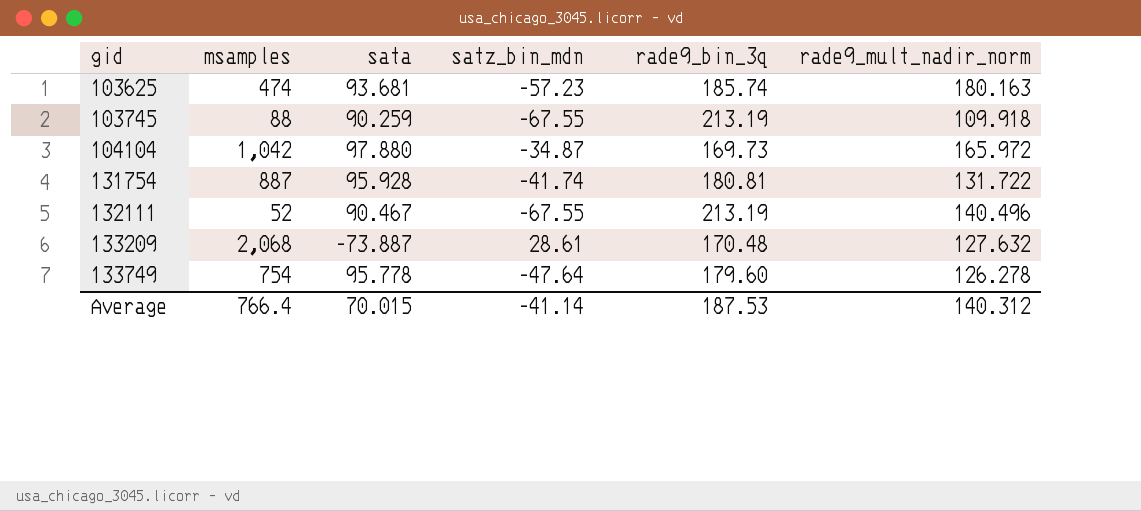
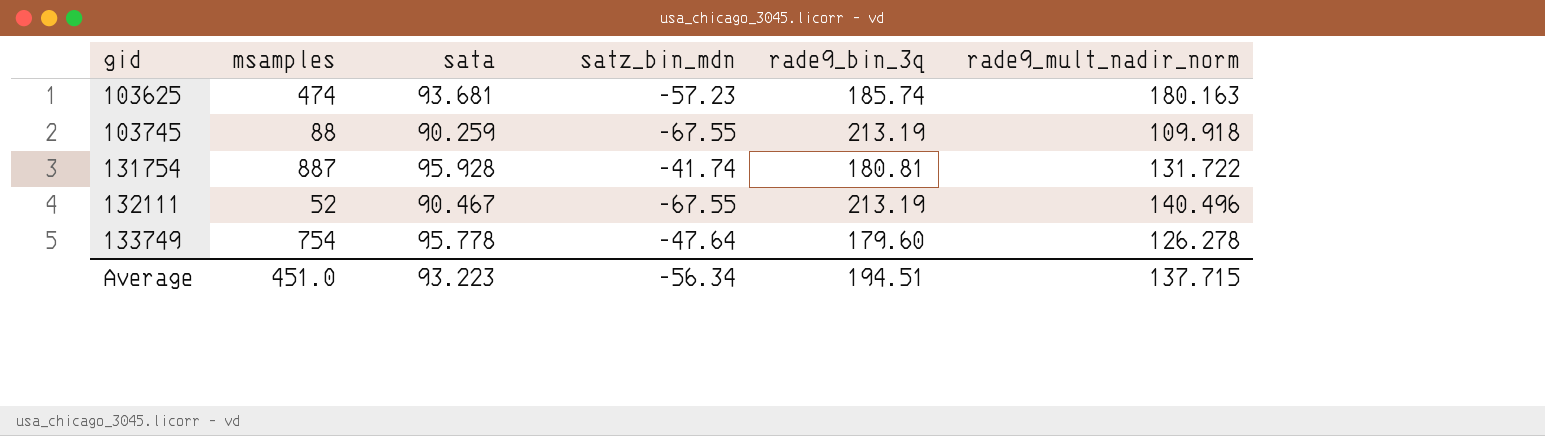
row 104104: 1,042 | 97.880 | -34.87 | 169.73 | 165.972 -> none
row 133209: 2,068 | -73.887 | 28.61 | 170.48 | 127.632 -> none
Average | msamples: 766.4 -> 451.0
Average | sata: 70.015 -> 93.223
Average | satz_bin_mdn: -41.14 -> -56.34
Average | rade9_bin_3q: 187.53 -> 194.51
Average | rade9_mult_nadir_norm: 140.312 -> 137.715

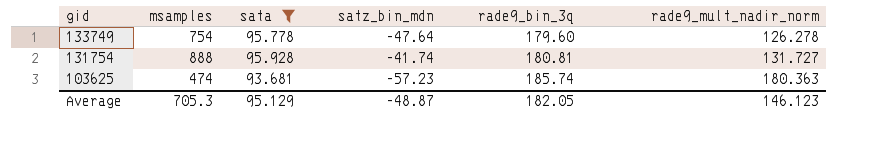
filter: none -> sata >= 93.681
row order: gid ascending -> gid descending
131754 | msamples: 887 -> 888
131754 | rade9_mult_nadir_norm: 131.722 -> 131.727
103625 | rade9_mult_nadir_norm: 180.163 -> 180.363
Average | msamples: 451.0 -> 705.3
Average | sata: 93.223 -> 95.129
Average | satz_bin_mdn: -56.34 -> -48.87
Average | rade9_bin_3q: 194.51 -> 182.05
Average | rade9_mult_nadir_norm: 137.715 -> 146.123

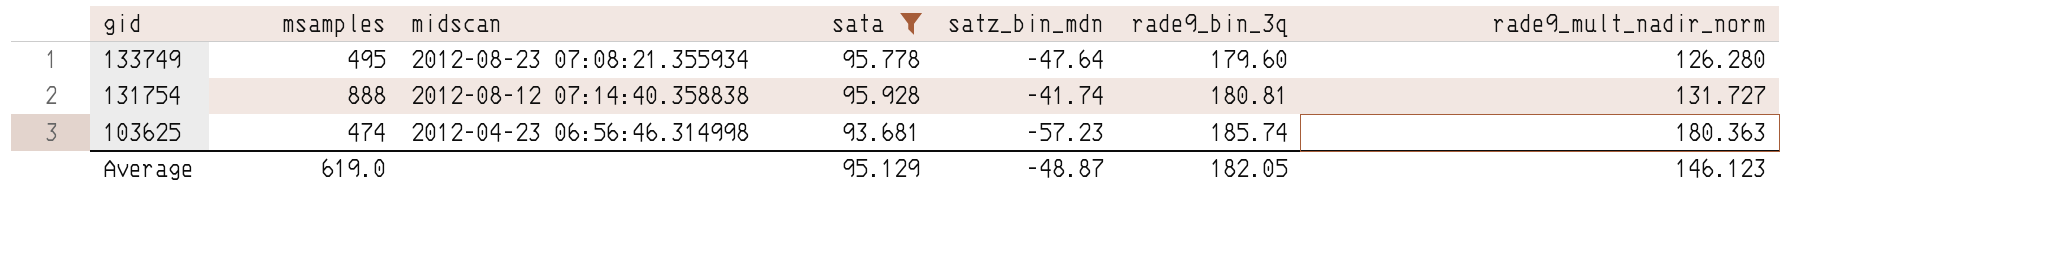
column midscan | position: none -> 3
133749 | msamples: 754 -> 495
133749 | rade9_mult_nadir_norm: 126.278 -> 126.280
Average | msamples: 705.3 -> 619.0

